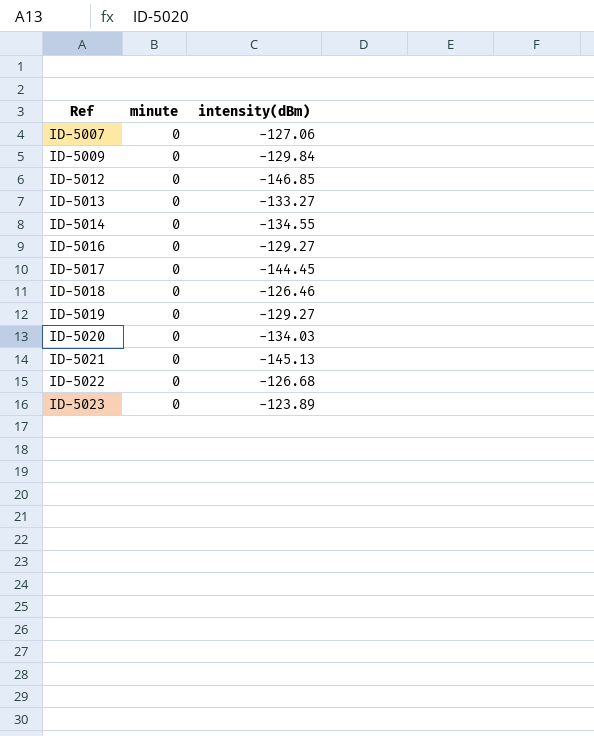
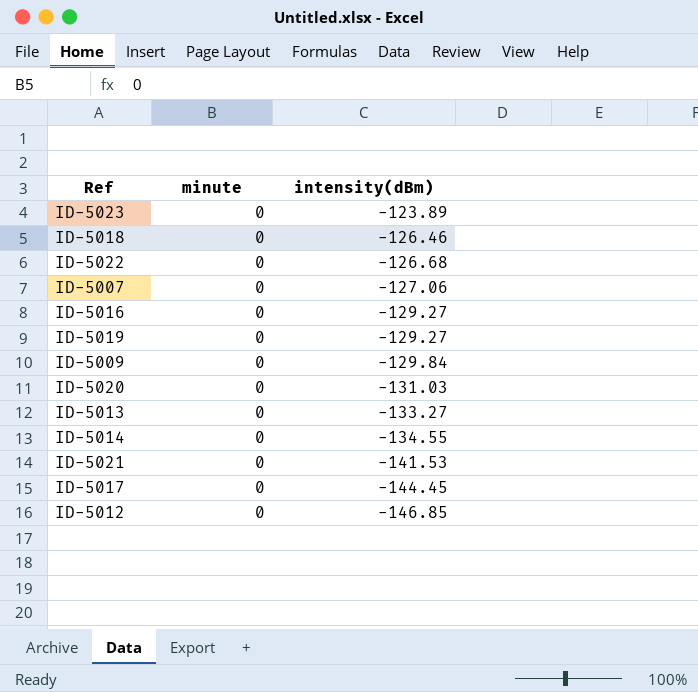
row order: Ref ascending -> intensity(dBm) descending
ID-5020 | intensity(dBm): -134.03 -> -131.03
ID-5021 | intensity(dBm): -145.13 -> -141.53

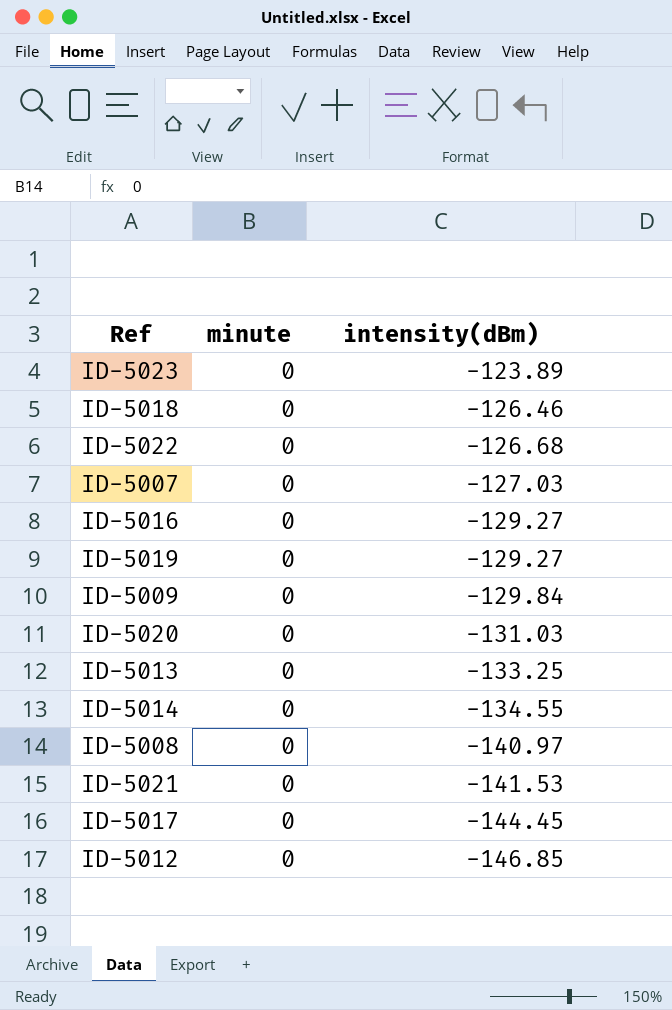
ID-5007 | intensity(dBm): -127.06 -> -127.03
ID-5013 | intensity(dBm): -133.27 -> -133.25
row ID-5008: none -> 0 | -140.97

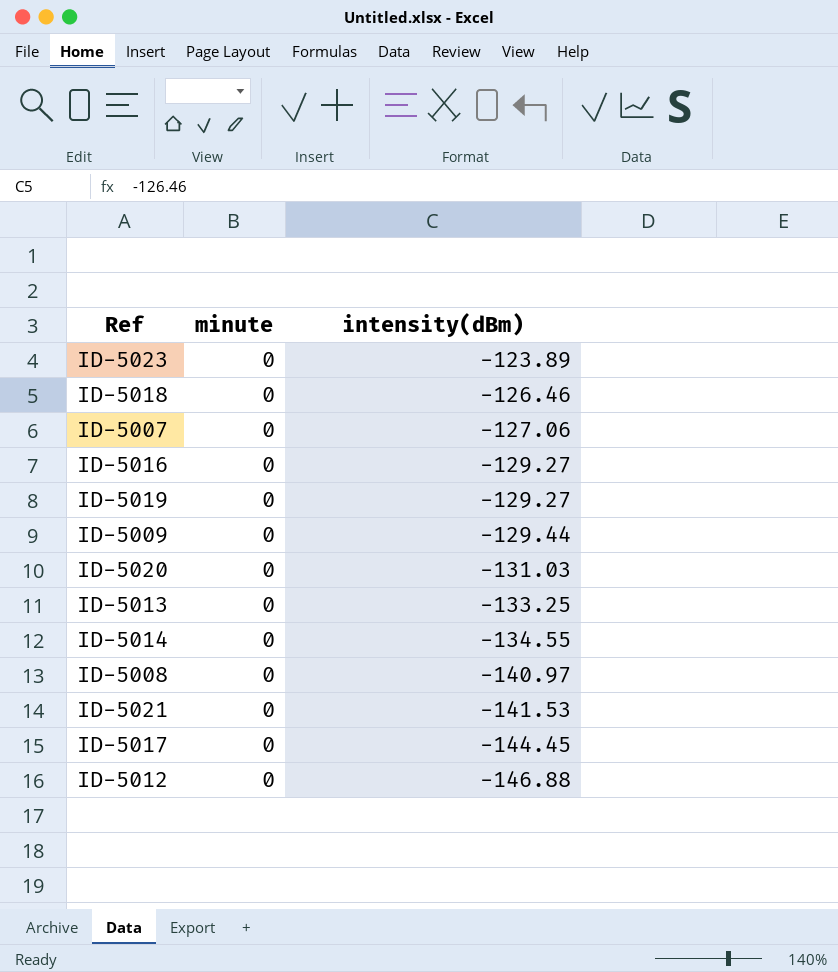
row ID-5022: 0 | -126.68 -> none
ID-5007 | intensity(dBm): -127.03 -> -127.06
ID-5009 | intensity(dBm): -129.84 -> -129.44
ID-5012 | intensity(dBm): -146.85 -> -146.88

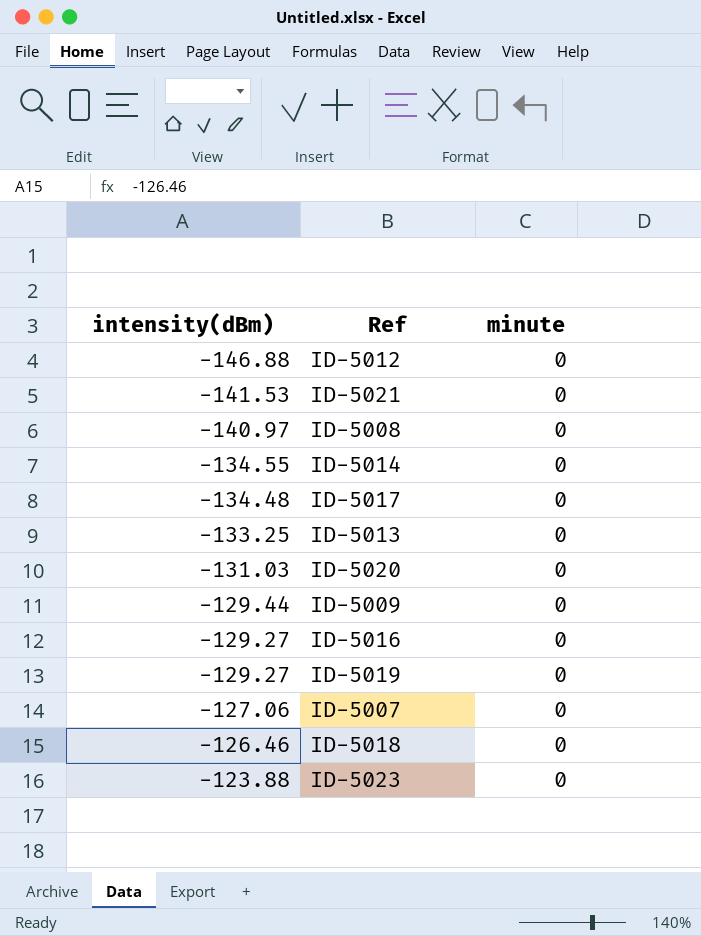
row order: intensity(dBm) descending -> intensity(dBm) ascending
column intensity(dBm) | position: 3 -> 1
ID-5017 | intensity(dBm): -144.45 -> -134.48
ID-5023 | intensity(dBm): -123.89 -> -123.88

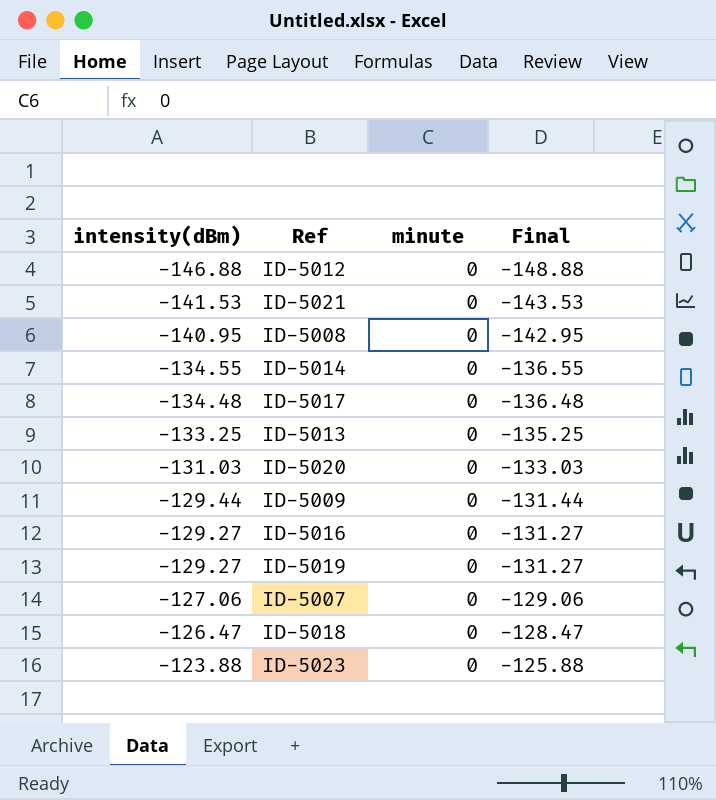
column Final | formula: none -> [intensity(dBm)] - 2
ID-5008 | intensity(dBm): -140.97 -> -140.95
ID-5018 | intensity(dBm): -126.46 -> -126.47

